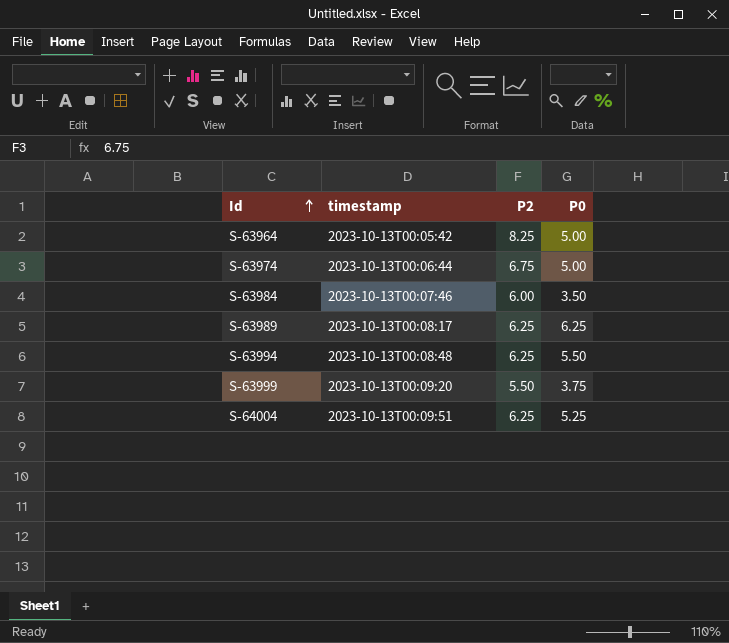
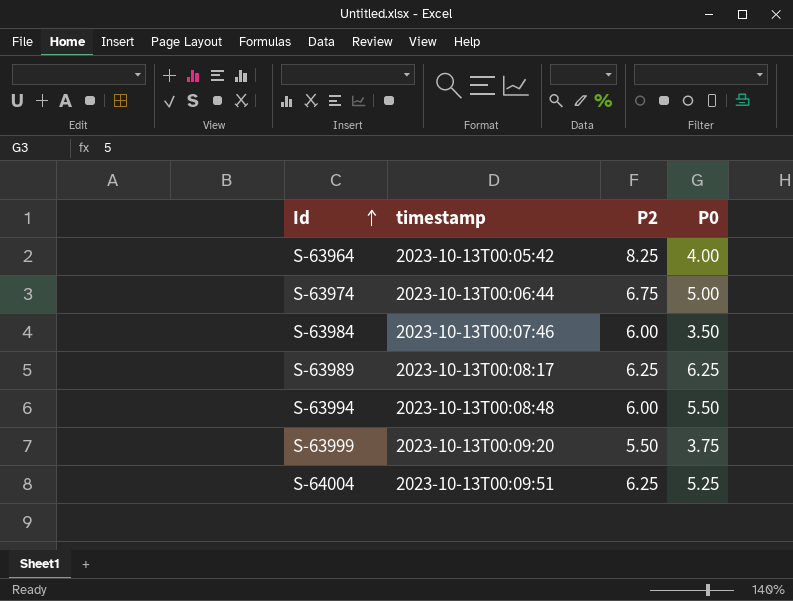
S-63964 | P0: 5.00 -> 4.00
S-63994 | P2: 6.25 -> 6.00

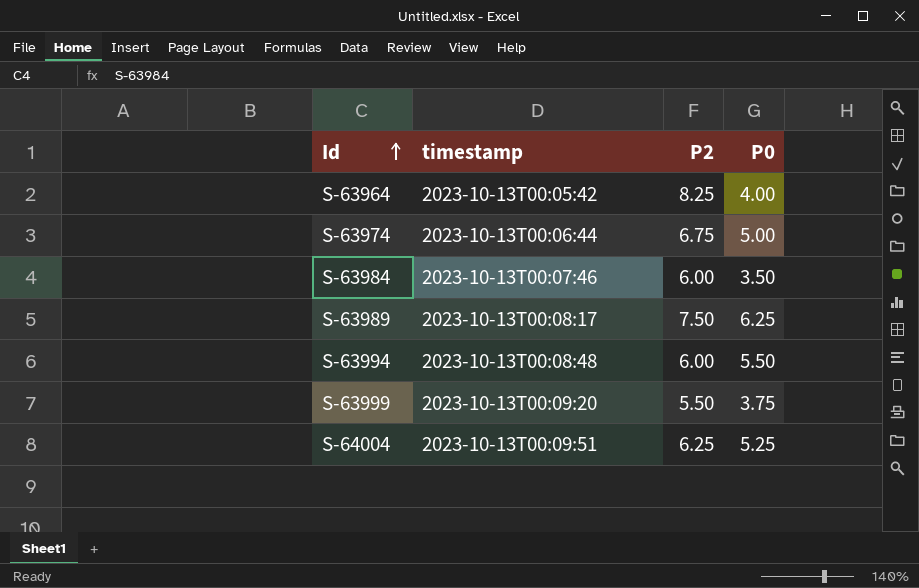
S-63989 | P2: 6.25 -> 7.50

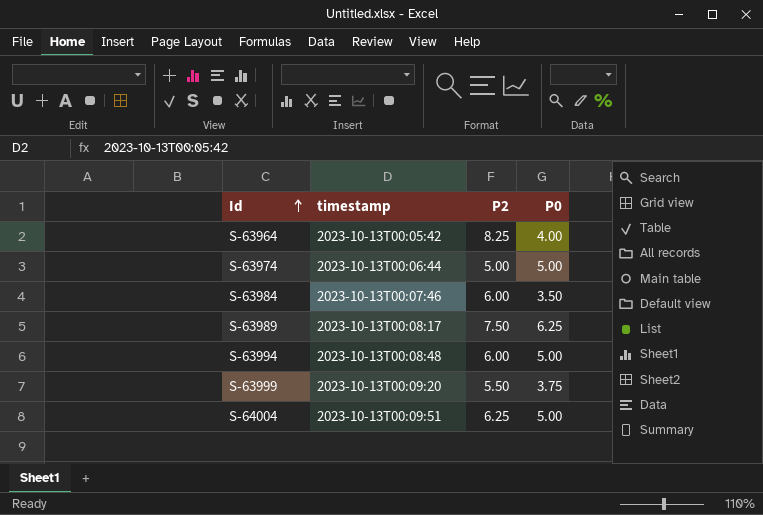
S-63974 | P2: 6.75 -> 5.00
S-63994 | P0: 5.50 -> 5.00
S-64004 | P0: 5.25 -> 5.00

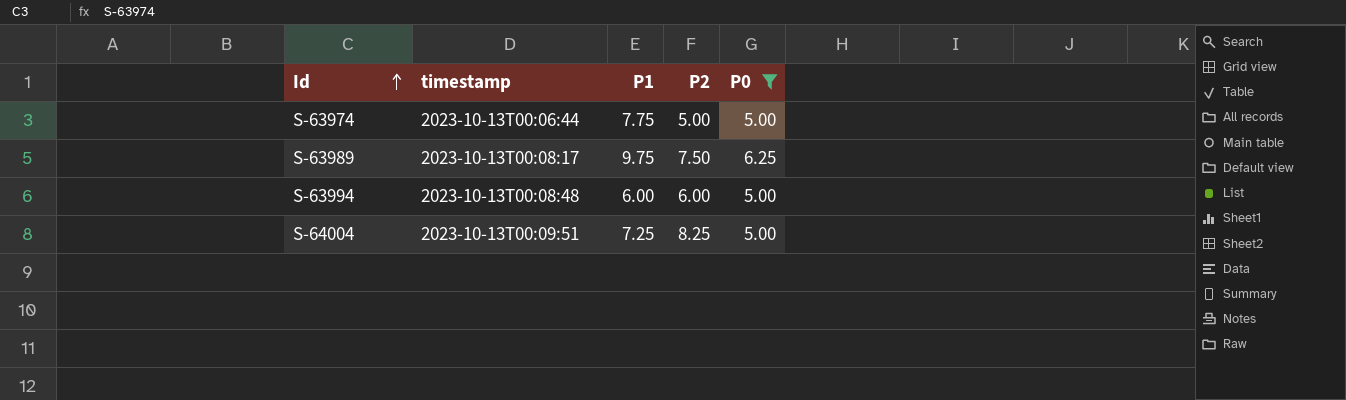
filter: none -> P0 >= 5.00
column P1 | position: none -> 3
S-64004 | P2: 6.25 -> 8.25

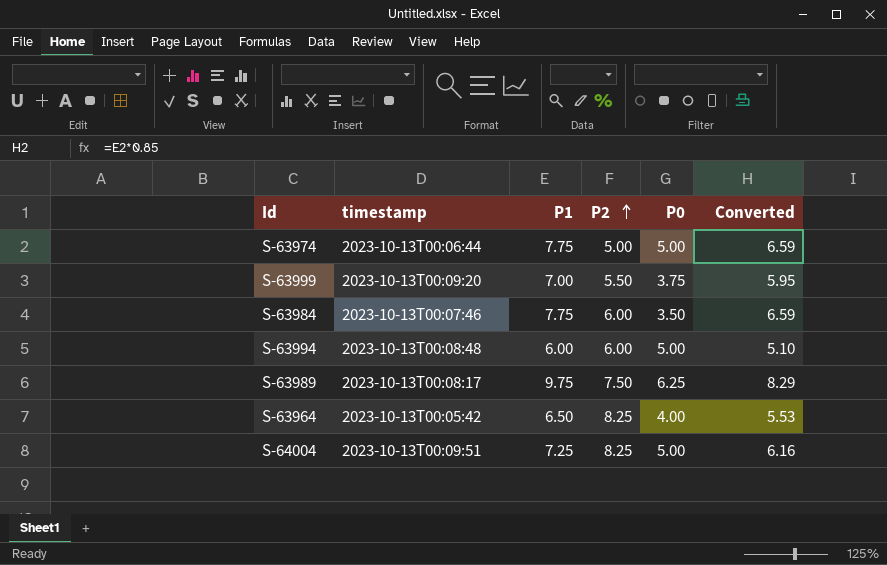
filter: P0 >= 5.00 -> none
row order: Id ascending -> P2 ascending
column Converted | formula: none -> [P1] * 0.85

